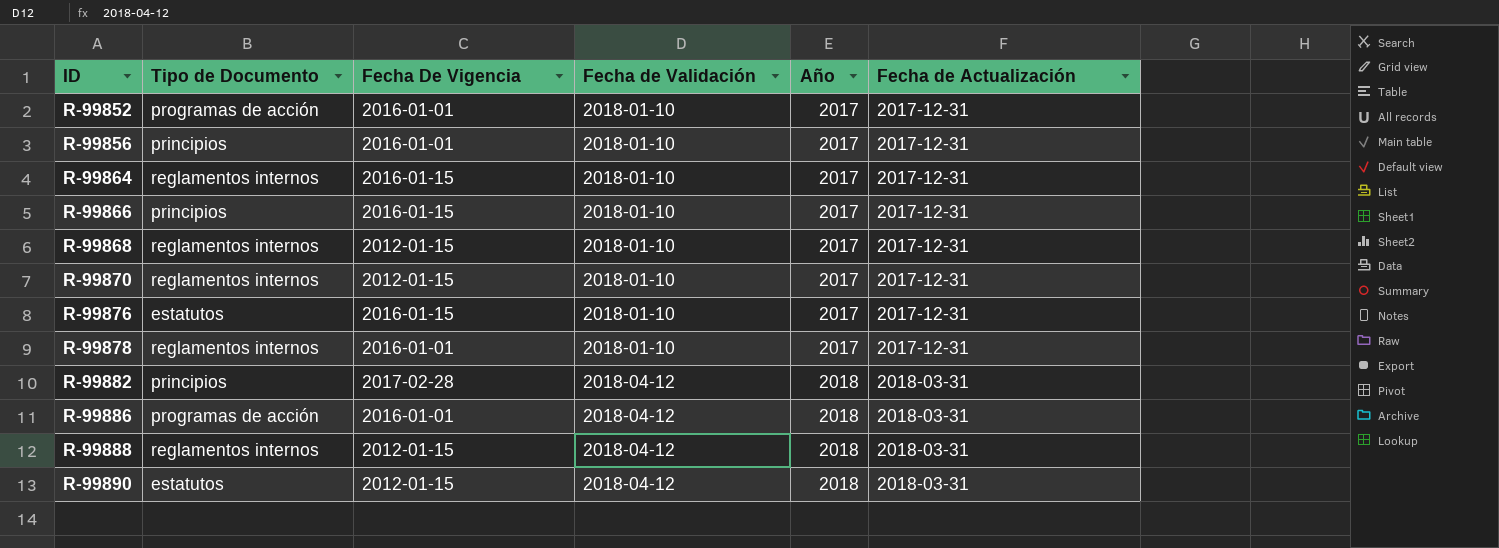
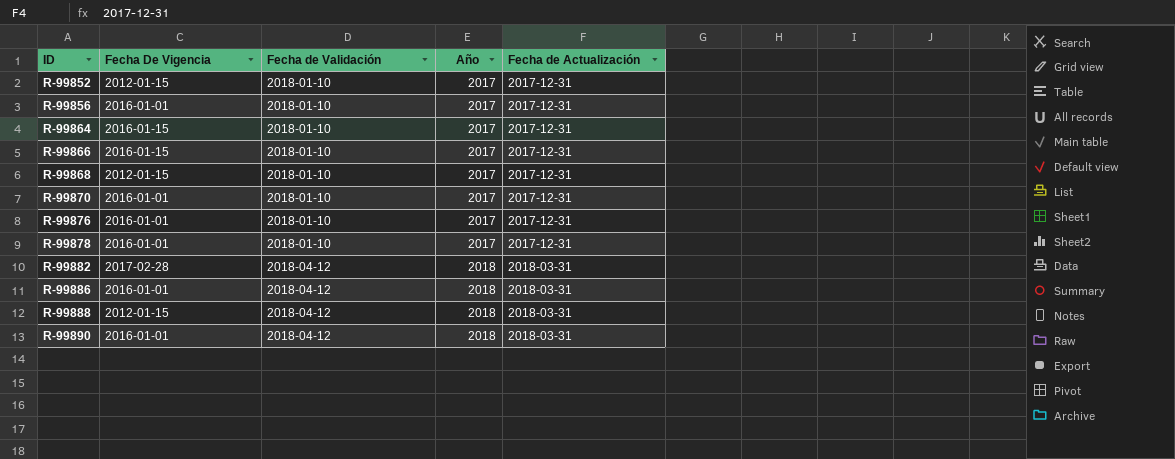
column Tipo de Documento | position: 2 -> none
R-99852 | Fecha De Vigencia: 2016-01-01 -> 2012-01-15
R-99870 | Fecha De Vigencia: 2012-01-15 -> 2016-01-01
R-99876 | Fecha De Vigencia: 2016-01-15 -> 2016-01-01
R-99890 | Fecha De Vigencia: 2012-01-15 -> 2016-01-01

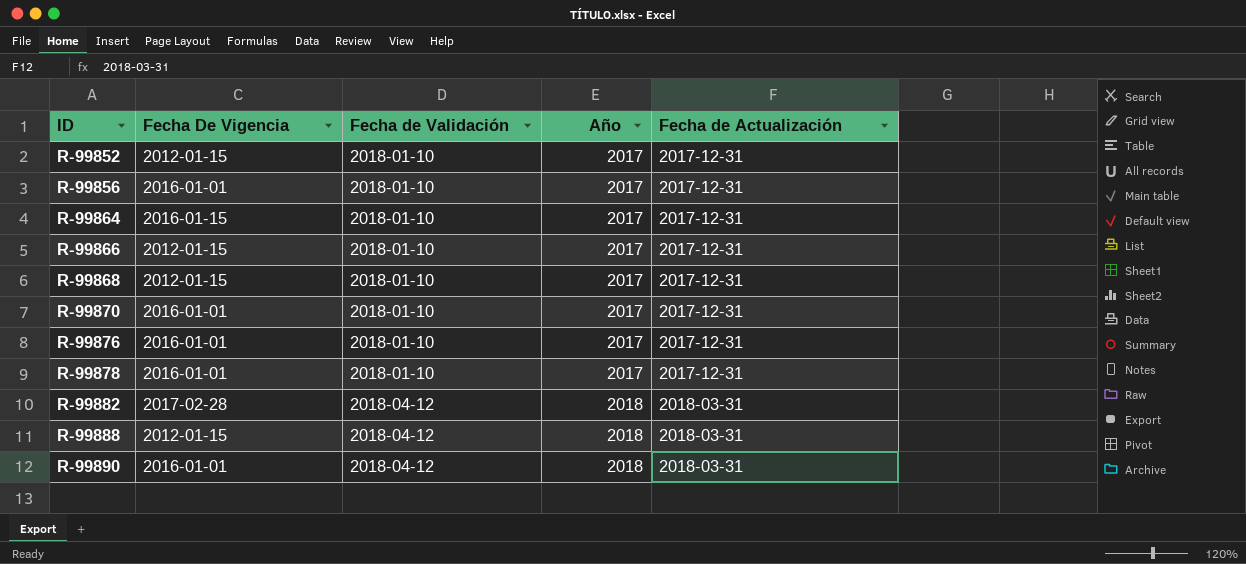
row R-99886: 2016-01-01 | 2018-04-12 | 2018 | 2018-03-31 -> none
R-99866 | Fecha De Vigencia: 2016-01-15 -> 2012-01-15

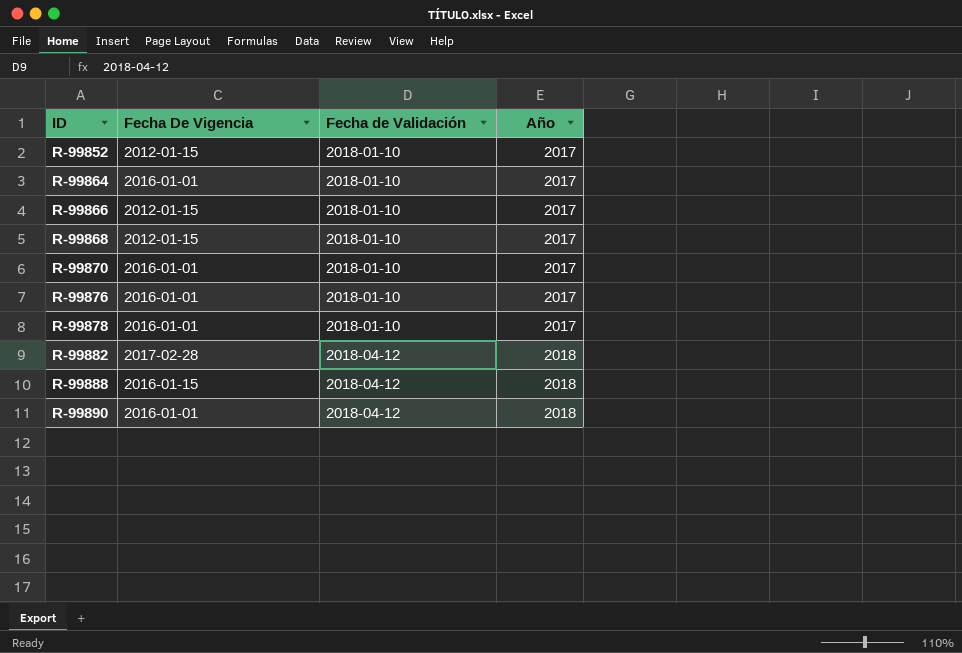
column Fecha de Actualización | position: 5 -> none
row R-99856: 2016-01-01 | 2018-01-10 | 2017 | 2017-12-31 -> none
R-99864 | Fecha De Vigencia: 2016-01-15 -> 2016-01-01
R-99888 | Fecha De Vigencia: 2012-01-15 -> 2016-01-15

